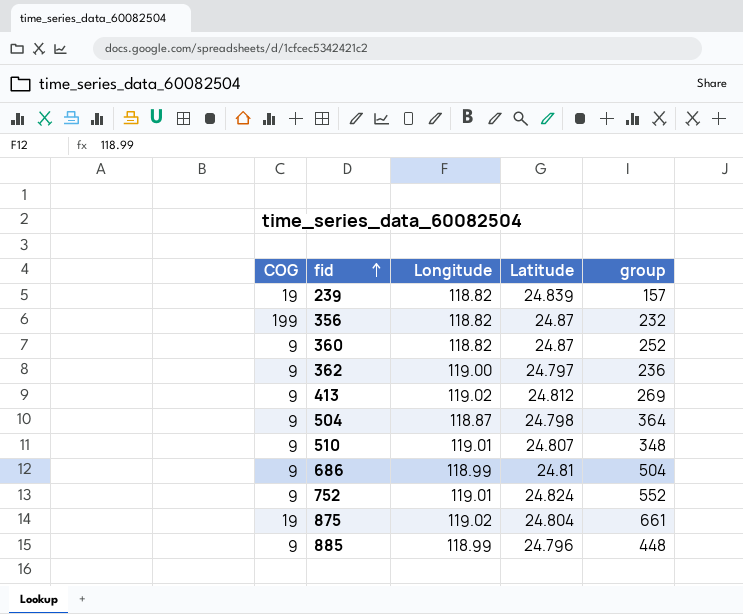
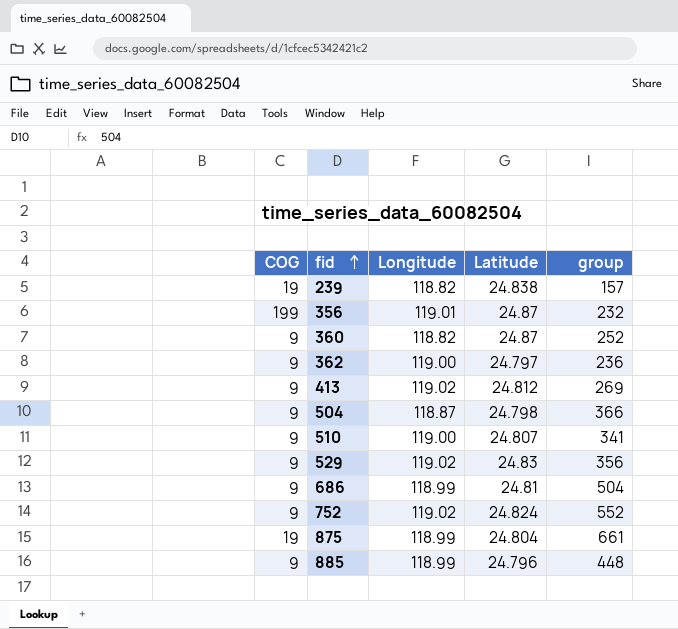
239 | Latitude: 24.839 -> 24.838
356 | Longitude: 118.82 -> 119.01
504 | group: 364 -> 366
510 | Longitude: 119.01 -> 119.00
510 | group: 348 -> 341
row 529: none -> 9 | 119.02 | 24.83 | 356
752 | Longitude: 119.01 -> 119.02
875 | Longitude: 119.02 -> 118.99

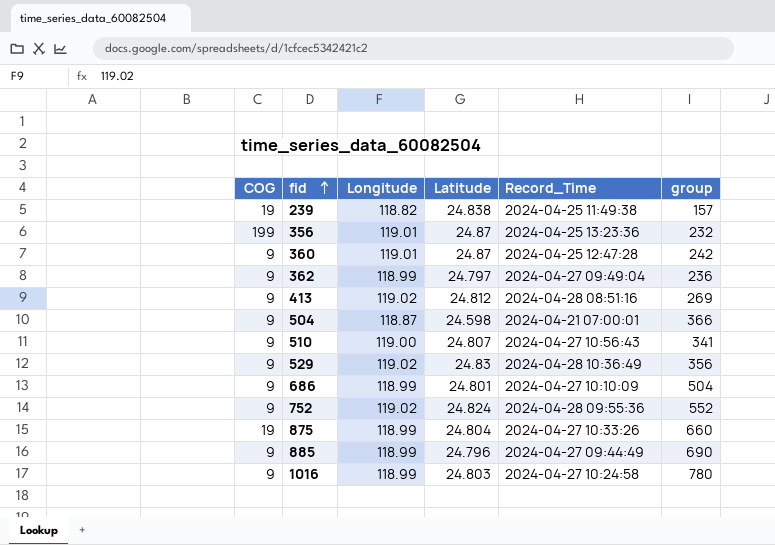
column Record_Time | position: none -> 5
360 | Longitude: 118.82 -> 119.01
360 | group: 252 -> 242
362 | Longitude: 119.00 -> 118.99
504 | Latitude: 24.798 -> 24.598
686 | Latitude: 24.81 -> 24.801
875 | group: 661 -> 660
885 | group: 448 -> 690
row 1016: none -> 9 | 118.99 | 24.803 | 2024-04-27 10:24:58 | 780

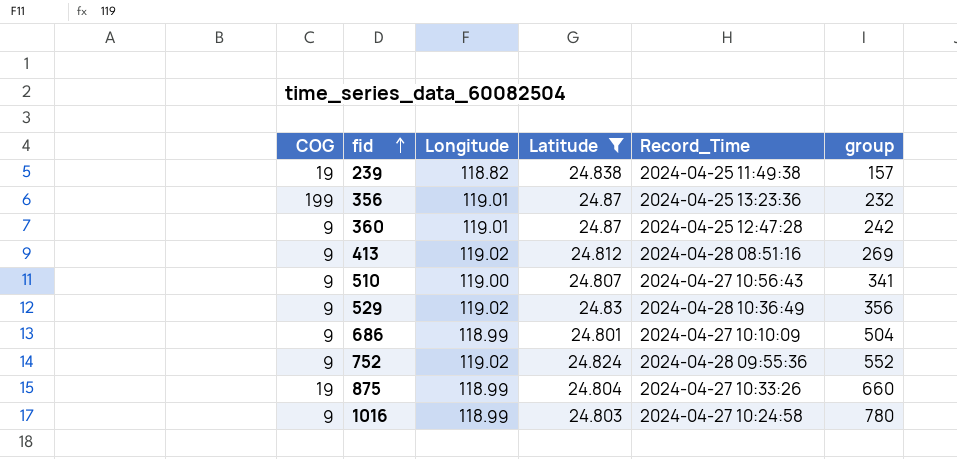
filter: none -> Latitude >= 24.801

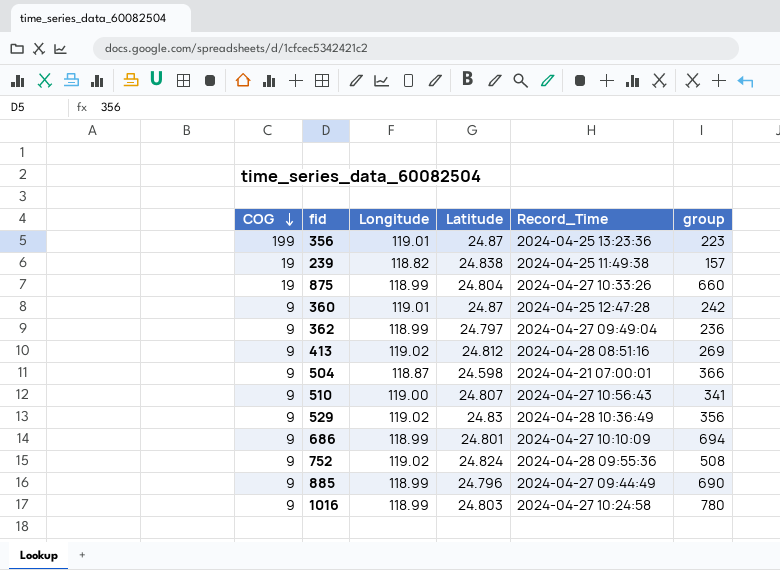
filter: Latitude >= 24.801 -> none
row order: fid ascending -> COG descending
356 | group: 232 -> 223
686 | group: 504 -> 694
752 | group: 552 -> 508

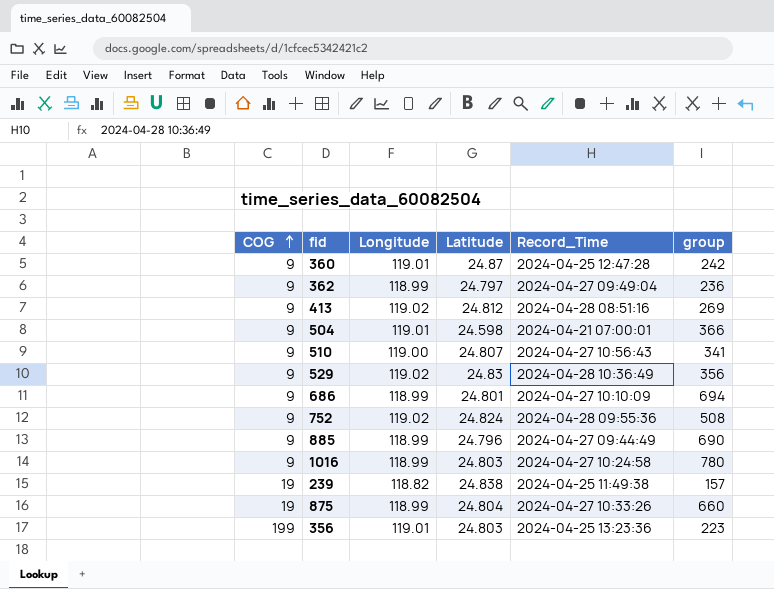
row order: COG descending -> COG ascending
504 | Longitude: 118.87 -> 119.01
356 | Latitude: 24.87 -> 24.803

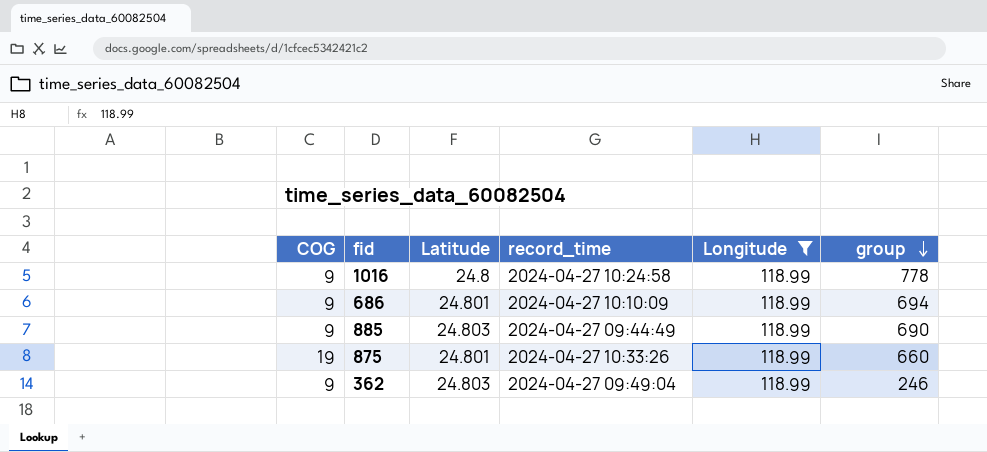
filter: none -> Longitude = 118.99
row order: COG ascending -> group descending
column name: Record_Time -> record_time
column Longitude | position: 3 -> 5
1016 | Latitude: 24.803 -> 24.8
1016 | group: 780 -> 778
885 | Latitude: 24.796 -> 24.803
875 | Latitude: 24.804 -> 24.801
362 | Latitude: 24.797 -> 24.803
362 | group: 236 -> 246

